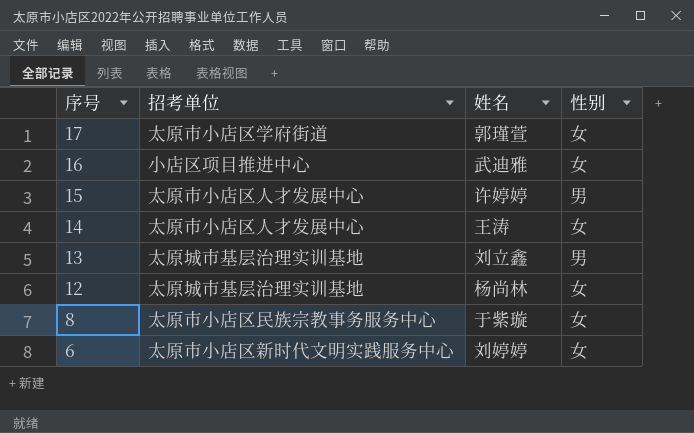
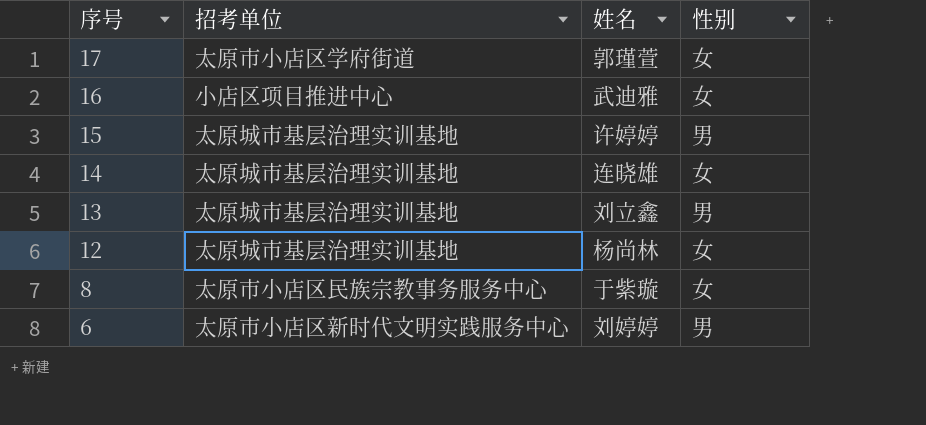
15 | 招考单位: 太原市小店区人才发展中心 -> 太原城市基层治理实训基地
14 | 招考单位: 太原市小店区人才发展中心 -> 太原城市基层治理实训基地
14 | 姓名: 王涛 -> 连晓雄
6 | 性别: 女 -> 男

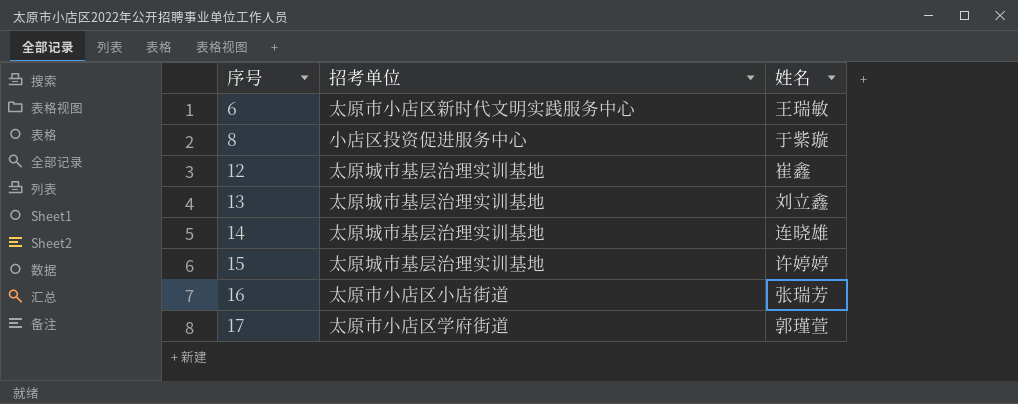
row order: 序号 descending -> 序号 ascending
column 性别 | position: 4 -> none
6 | 姓名: 刘婷婷 -> 王瑞敏
8 | 招考单位: 太原市小店区民族宗教事务服务中心 -> 小店区投资促进服务中心
12 | 姓名: 杨尚林 -> 崔鑫
16 | 招考单位: 小店区项目推进中心 -> 太原市小店区小店街道
16 | 姓名: 武迪雅 -> 张瑞芳

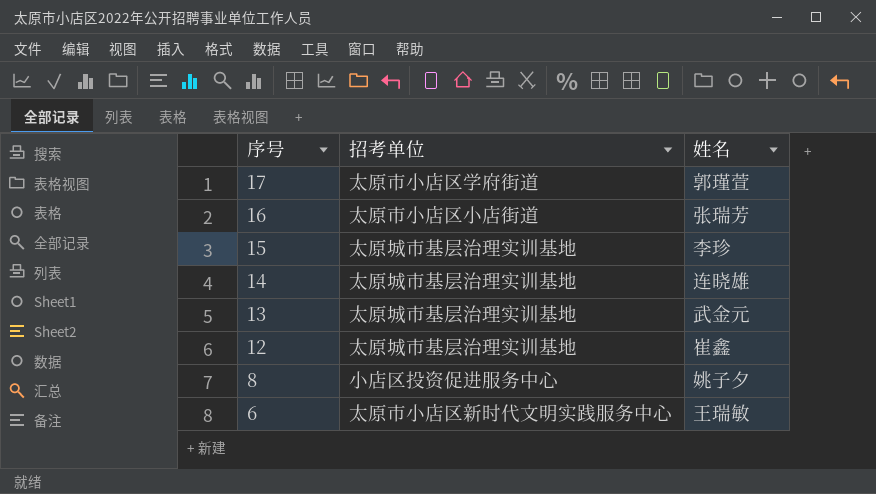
row order: 序号 ascending -> 序号 descending
15 | 姓名: 许婷婷 -> 李珍
13 | 姓名: 刘立鑫 -> 武金元
8 | 姓名: 于紫璇 -> 姚子夕

